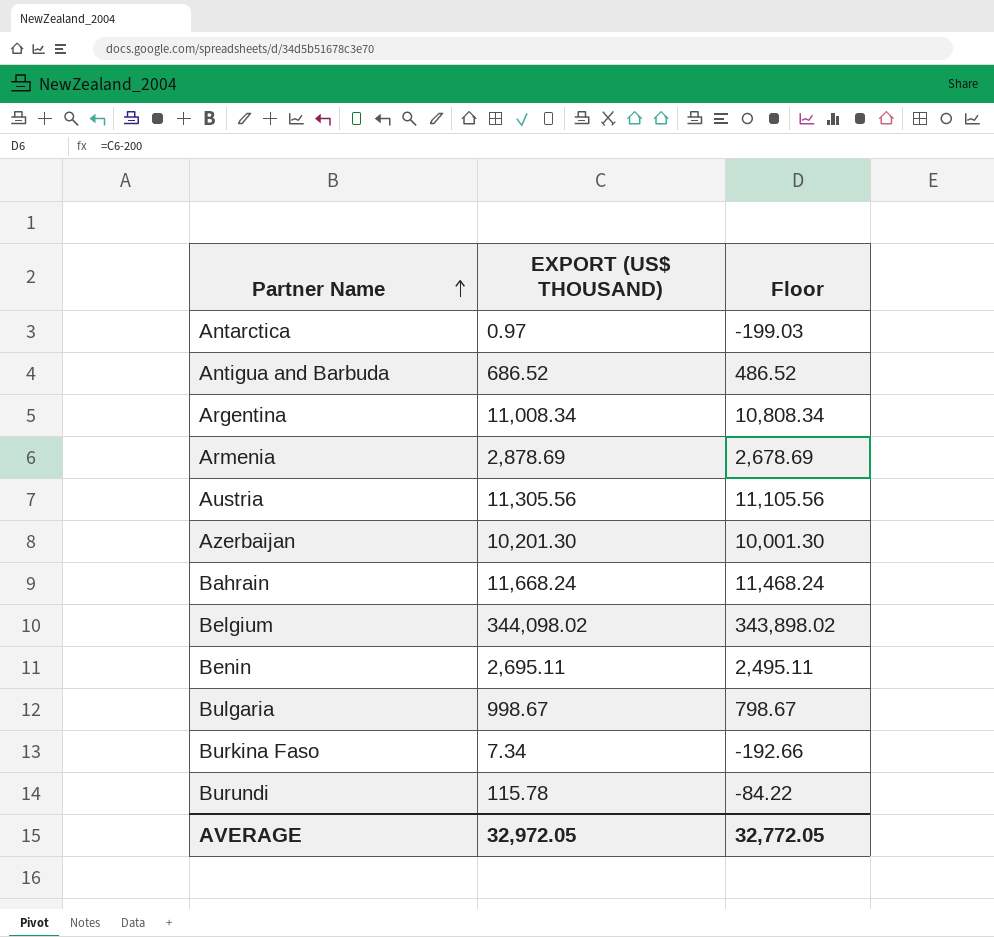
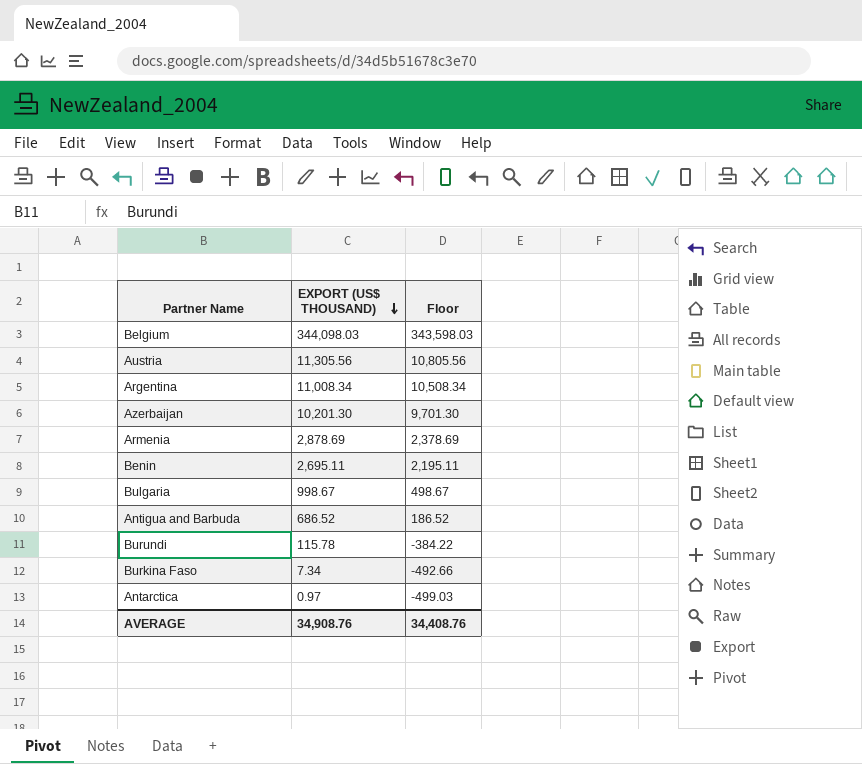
row order: Partner Name ascending -> EXPORT (US$ THOUSAND) descending
column Floor | formula: [EXPORT (US$ THOUSAND)] - 200 -> [EXPORT (US$ THOUSAND)] - 500
row Bahrain: 11,668.24 | 11,468.24 -> none
Belgium | EXPORT (US$ THOUSAND): 344,098.02 -> 344,098.03
AVERAGE | EXPORT (US$ THOUSAND): 32,972.05 -> 34,908.76
AVERAGE | Floor: 32,772.05 -> 34,408.76

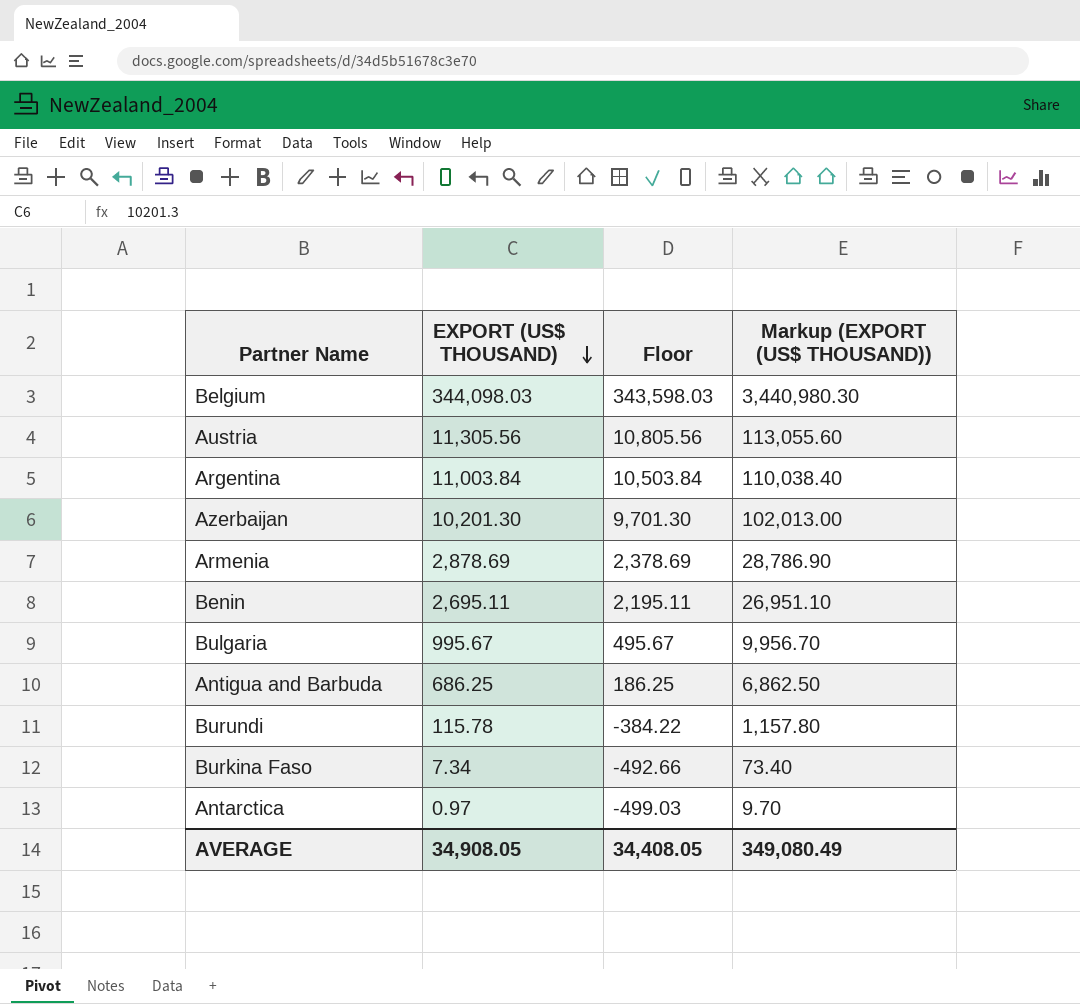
column Markup (EXPORT (US$ THOUSAND)) | formula: none -> [EXPORT (US$ THOUSAND)] * 10
Argentina | EXPORT (US$ THOUSAND): 11,008.34 -> 11,003.84
Argentina | Floor: 10,508.34 -> 10,503.84
Bulgaria | EXPORT (US$ THOUSAND): 998.67 -> 995.67
Bulgaria | Floor: 498.67 -> 495.67
Antigua and Barbuda | EXPORT (US$ THOUSAND): 686.52 -> 686.25
Antigua and Barbuda | Floor: 186.52 -> 186.25
AVERAGE | EXPORT (US$ THOUSAND): 34,908.76 -> 34,908.05
AVERAGE | Floor: 34,408.76 -> 34,408.05

